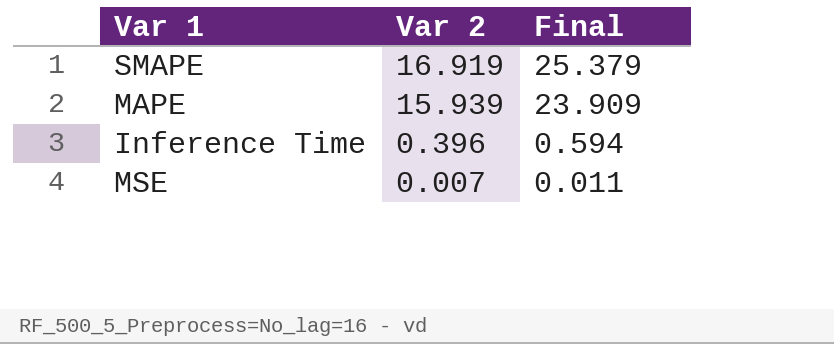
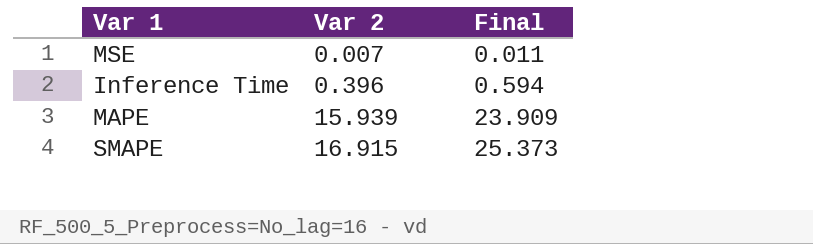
row order: Var 2 descending -> Var 2 ascending
SMAPE | Var 2: 16.919 -> 16.915
SMAPE | Final: 25.379 -> 25.373

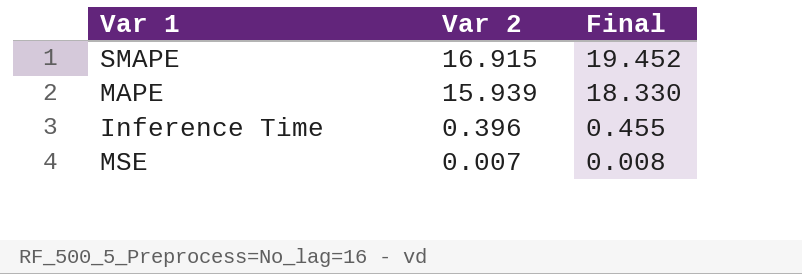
row order: Var 2 ascending -> Var 2 descending
column Final | formula: [Var 2] * 1.5 -> [Var 2] * 1.15

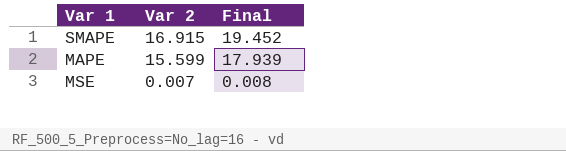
row Inference Time: 0.396 | 0.455 -> none
MAPE | Var 2: 15.939 -> 15.599
MAPE | Final: 18.330 -> 17.939

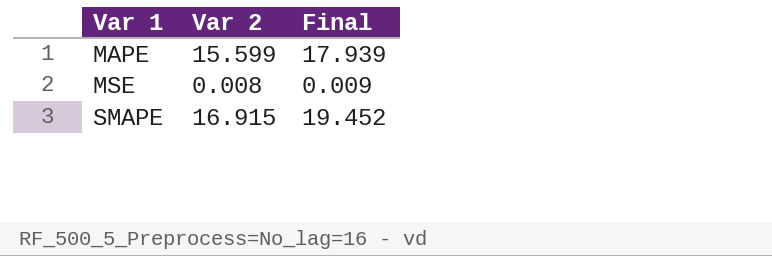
row order: Var 2 descending -> Var 1 ascending
MSE | Var 2: 0.007 -> 0.008
MSE | Final: 0.008 -> 0.009

